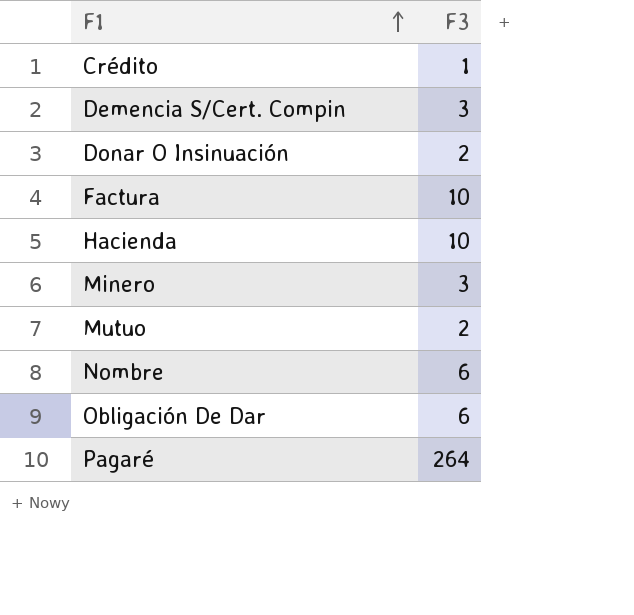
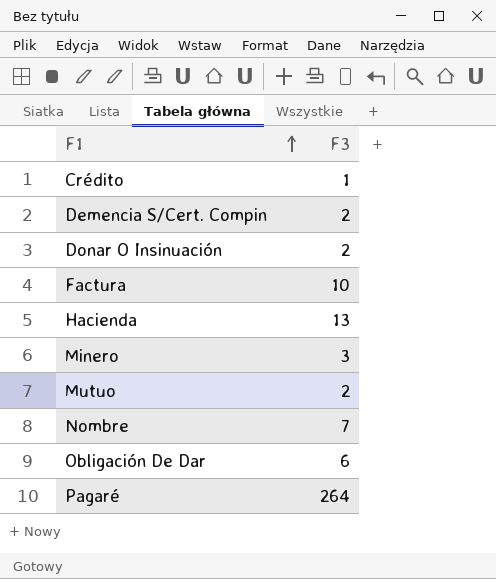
Demencia S/Cert. Compin | F3: 3 -> 2
Hacienda | F3: 10 -> 13
Nombre | F3: 6 -> 7

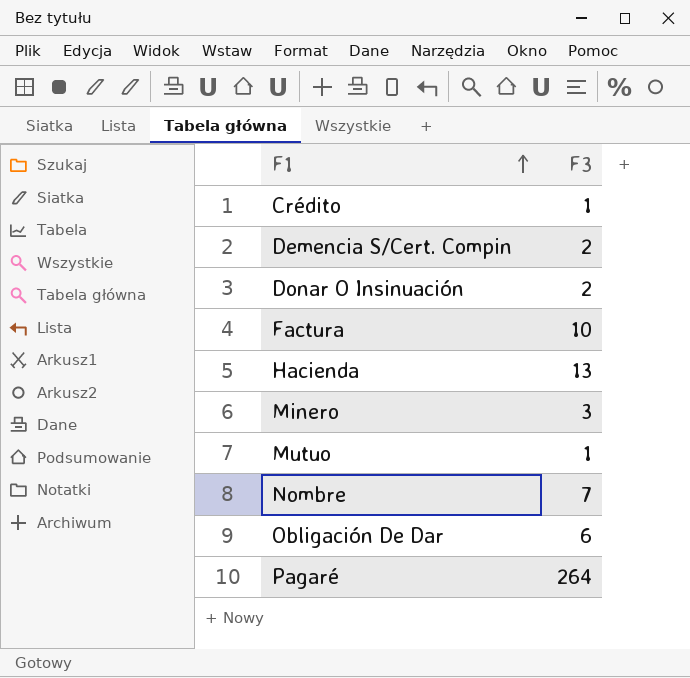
Mutuo | F3: 2 -> 1

